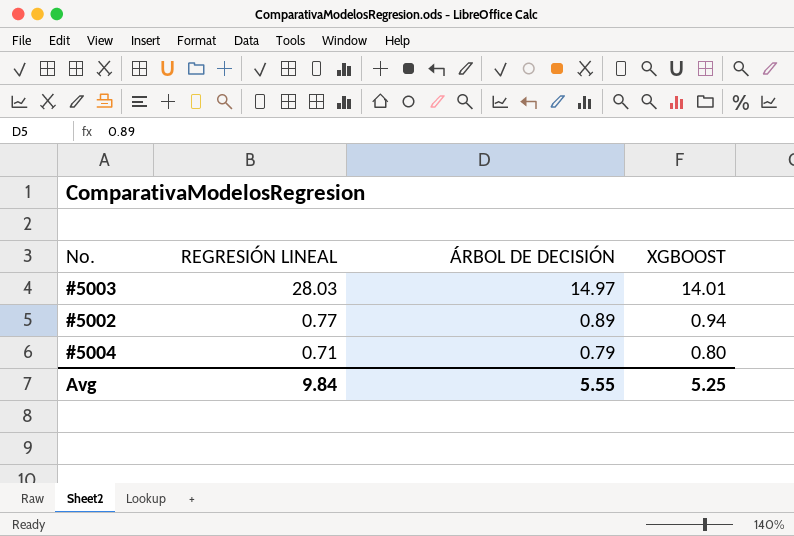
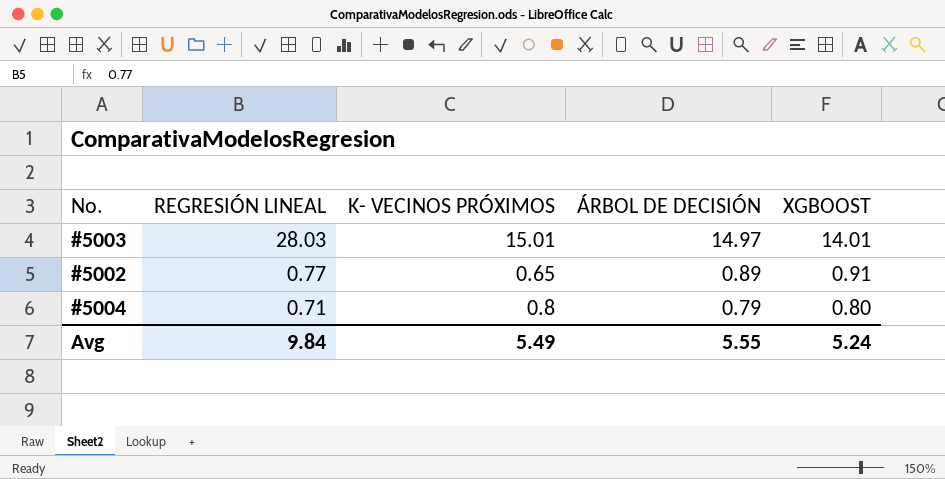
column K- VECINOS PRÓXIMOS | position: none -> 3
#5002 | XGBOOST: 0.94 -> 0.91
Avg | XGBOOST: 5.25 -> 5.24

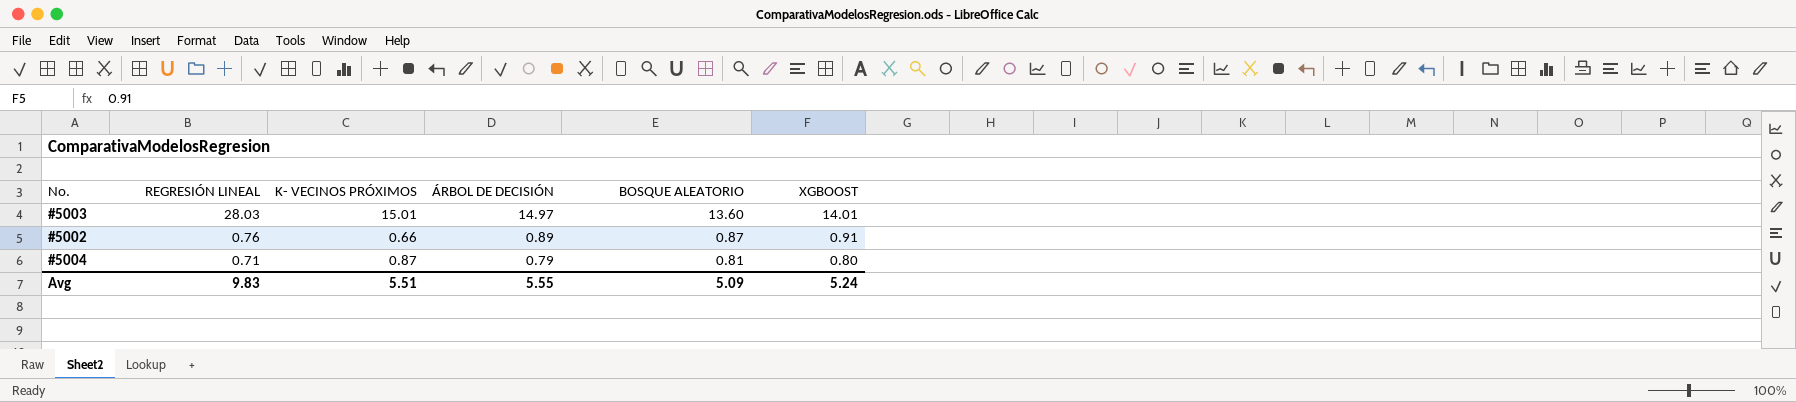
column BOSQUE ALEATORIO | position: none -> 5
#5002 | REGRESIÓN LINEAL: 0.77 -> 0.76
#5002 | K- VECINOS PRÓXIMOS: 0.65 -> 0.66
#5004 | K- VECINOS PRÓXIMOS: 0.8 -> 0.87
Avg | REGRESIÓN LINEAL: 9.84 -> 9.83
Avg | K- VECINOS PRÓXIMOS: 5.49 -> 5.51

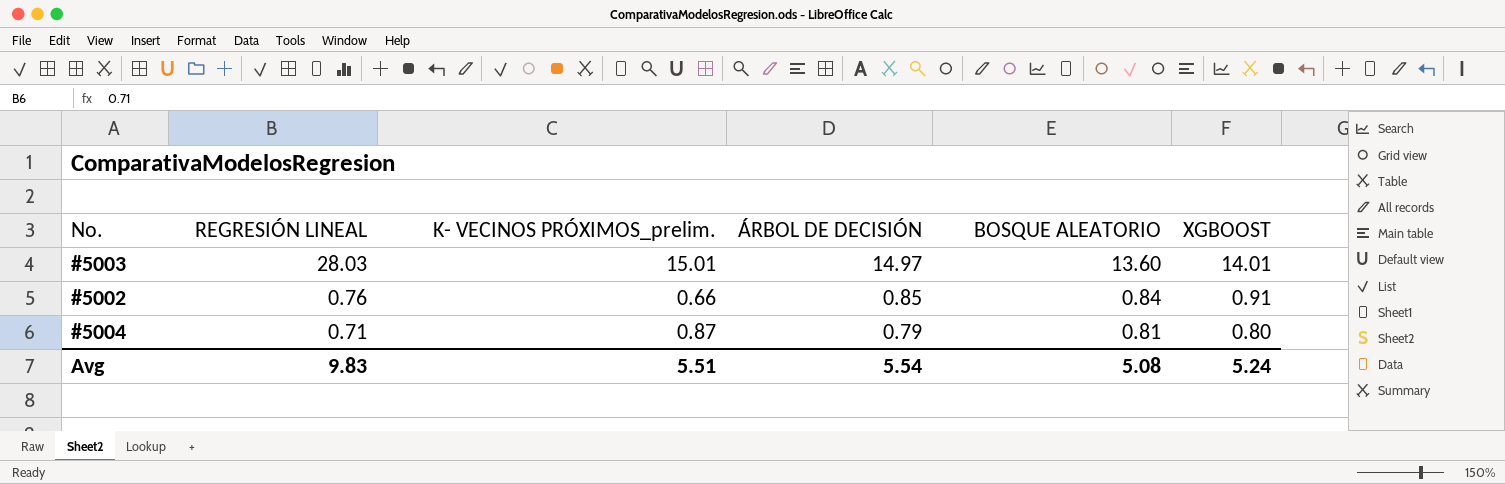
column name: K- VECINOS PRÓXIMOS -> K- VECINOS PRÓXIMOS_prelim.
#5002 | ÁRBOL DE DECISIÓN: 0.89 -> 0.85
#5002 | BOSQUE ALEATORIO: 0.87 -> 0.84
Avg | ÁRBOL DE DECISIÓN: 5.55 -> 5.54
Avg | BOSQUE ALEATORIO: 5.09 -> 5.08

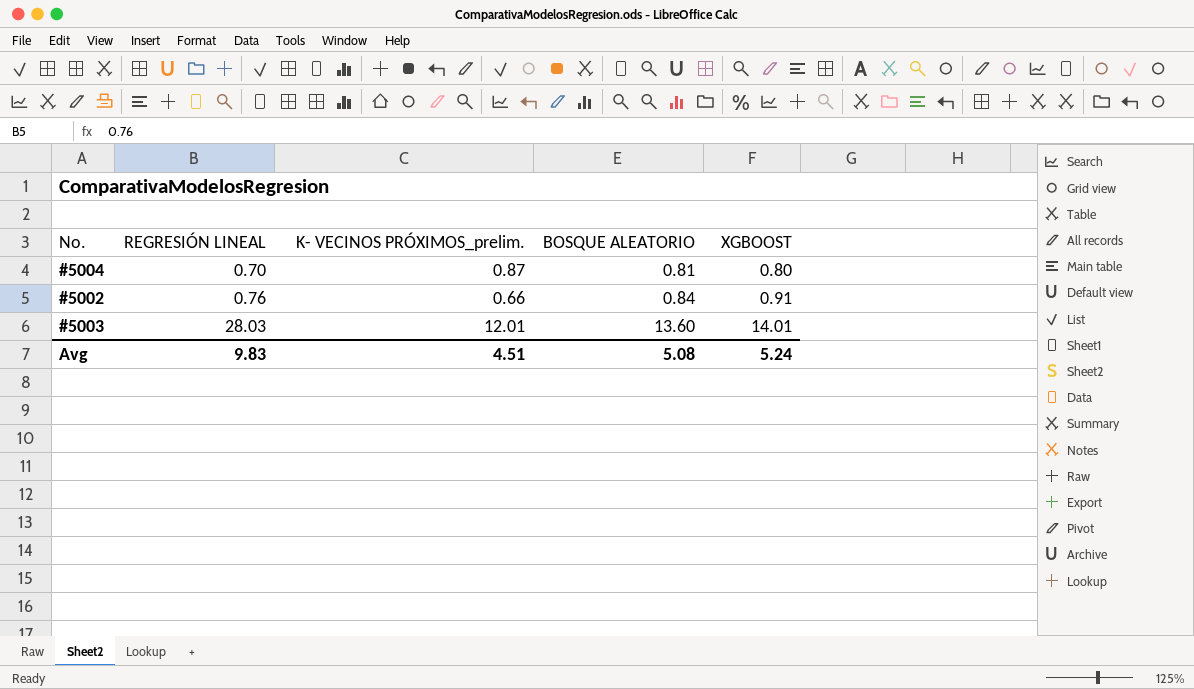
row order: REGRESIÓN LINEAL descending -> REGRESIÓN LINEAL ascending
column ÁRBOL DE DECISIÓN | position: 4 -> none
#5004 | REGRESIÓN LINEAL: 0.71 -> 0.70
#5003 | K- VECINOS PRÓXIMOS_prelim.: 15.01 -> 12.01
Avg | K- VECINOS PRÓXIMOS_prelim.: 5.51 -> 4.51

